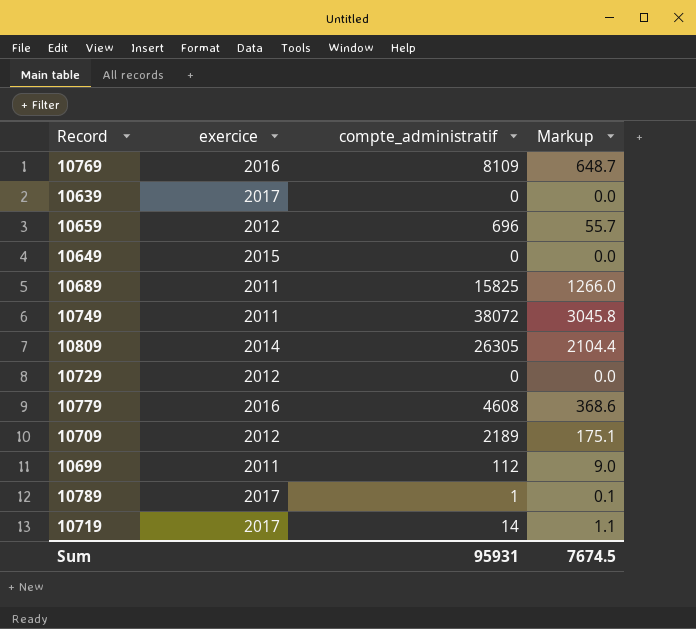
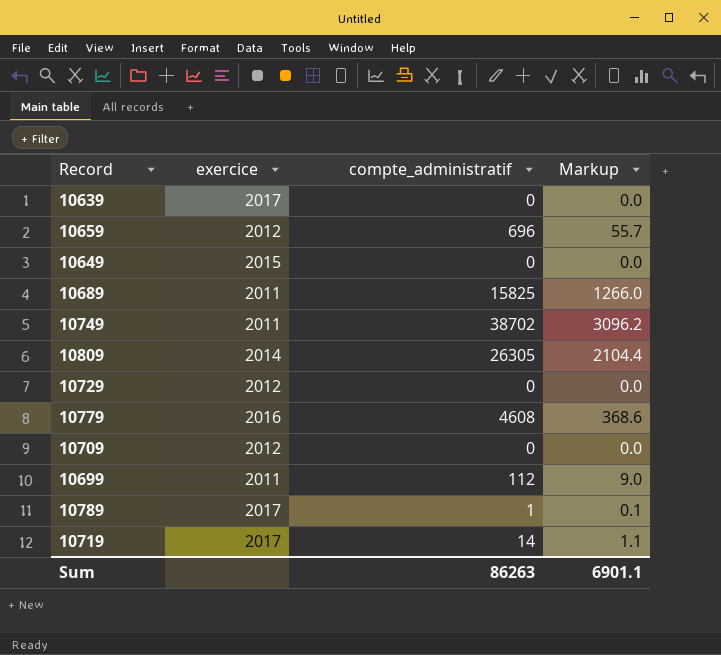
row 10769: 2016 | 8109 | 648.7 -> none
10749 | compte_administratif: 38072 -> 38702
10749 | Markup: 3045.8 -> 3096.2
10709 | compte_administratif: 2189 -> 0
10709 | Markup: 175.1 -> 0.0
Sum | compte_administratif: 95931 -> 86263
Sum | Markup: 7674.5 -> 6901.1

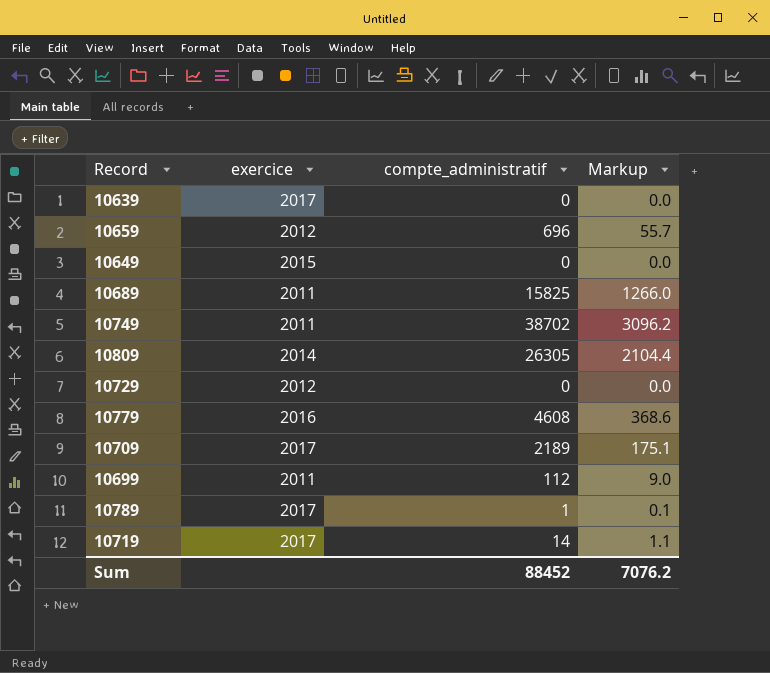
10709 | exercice: 2012 -> 2017
10709 | compte_administratif: 0 -> 2189
10709 | Markup: 0.0 -> 175.1
Sum | compte_administratif: 86263 -> 88452
Sum | Markup: 6901.1 -> 7076.2

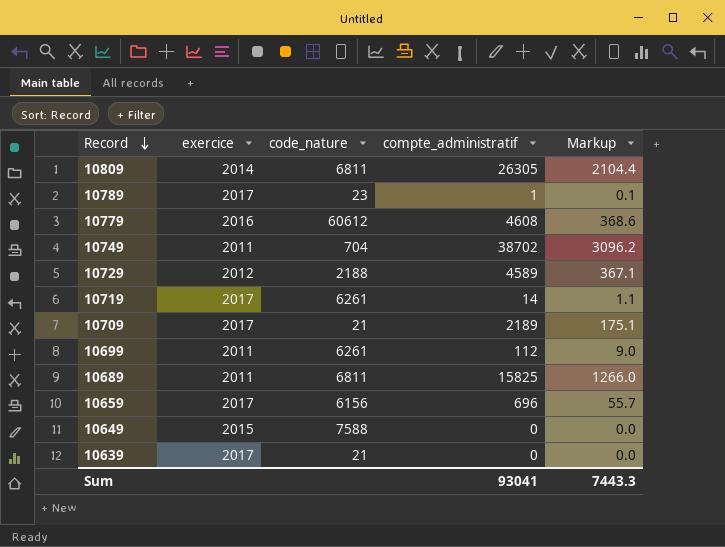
row order: none -> Record descending
column code_nature | position: none -> 3
10729 | compte_administratif: 0 -> 4589
10729 | Markup: 0.0 -> 367.1
10659 | exercice: 2012 -> 2017
Sum | compte_administratif: 88452 -> 93041
Sum | Markup: 7076.2 -> 7443.3

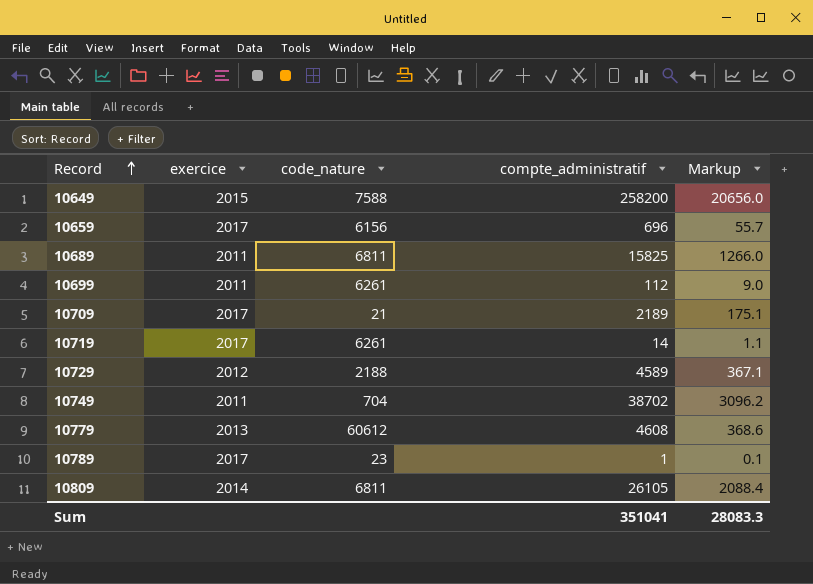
row order: Record descending -> Record ascending
row 10639: 2017 | 21 | 0 | 0.0 -> none
10649 | compte_administratif: 0 -> 258200
10649 | Markup: 0.0 -> 20656.0
10779 | exercice: 2016 -> 2013
10809 | compte_administratif: 26305 -> 26105
10809 | Markup: 2104.4 -> 2088.4
Sum | compte_administratif: 93041 -> 351041
Sum | Markup: 7443.3 -> 28083.3

